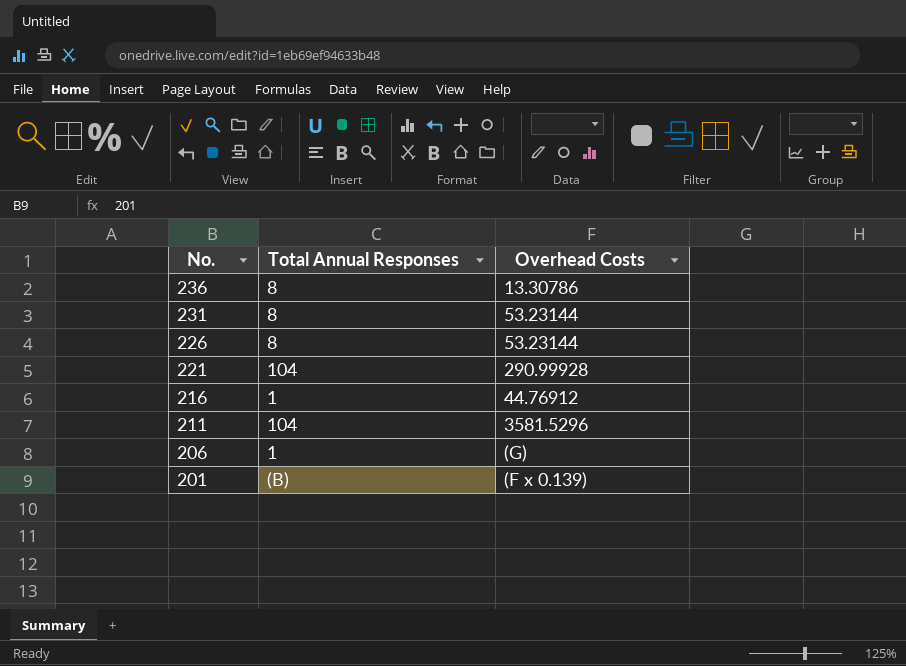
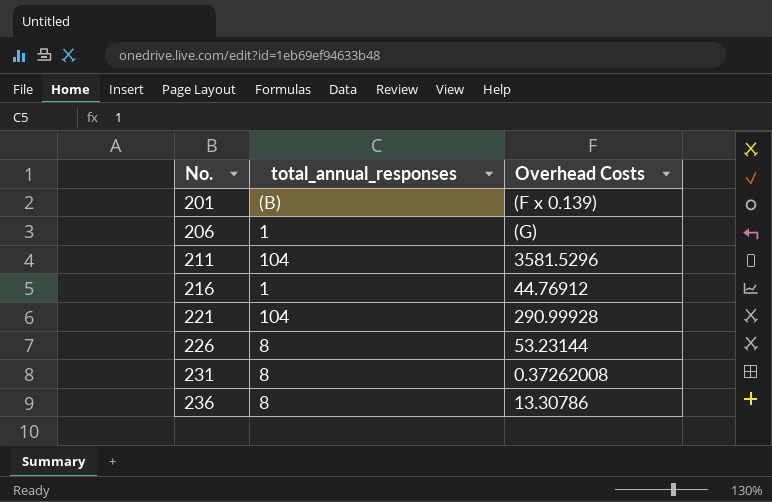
row order: No. descending -> No. ascending
column name: Total Annual Responses -> total_annual_responses
231 | Overhead Costs: 53.23144 -> 0.37262008

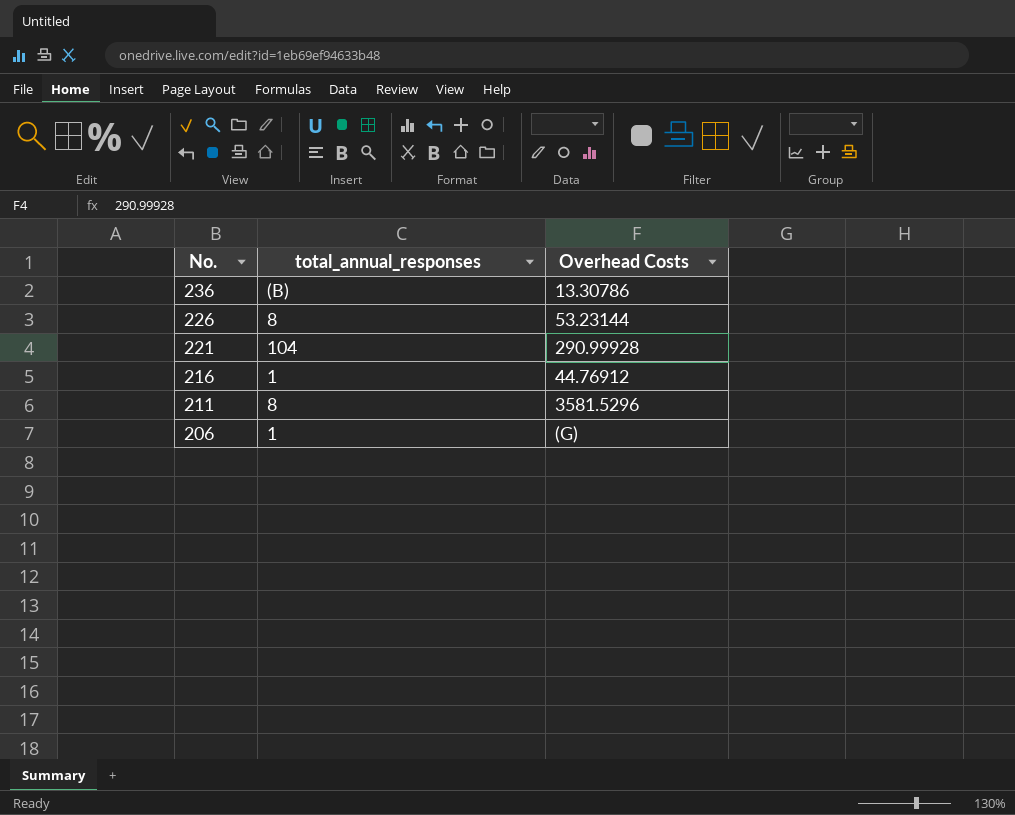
row order: No. ascending -> No. descending
row 201: (B) | (F x 0.139) -> none
row 231: 8 | 0.37262008 -> none
236 | total_annual_responses: 8 -> (B)
211 | total_annual_responses: 104 -> 8

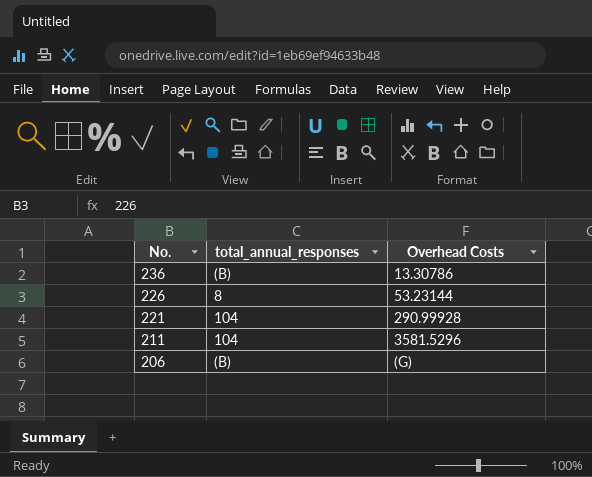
row 216: 1 | 44.76912 -> none
211 | total_annual_responses: 8 -> 104
206 | total_annual_responses: 1 -> (B)

